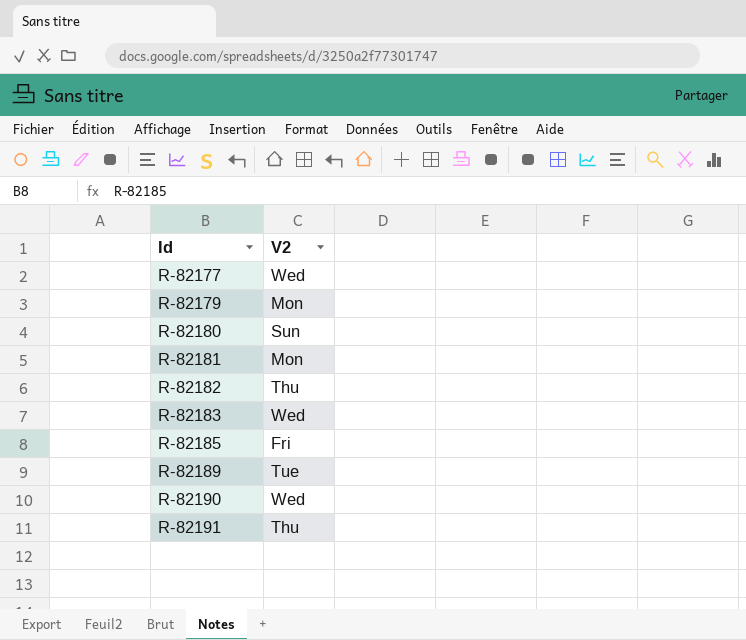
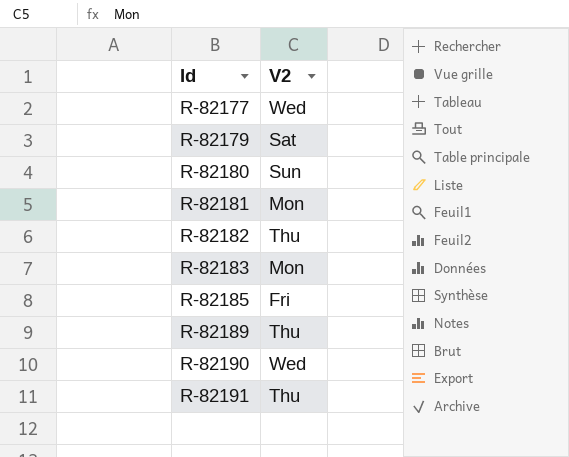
R-82179 | V2: Mon -> Sat
R-82183 | V2: Wed -> Mon
R-82189 | V2: Tue -> Thu

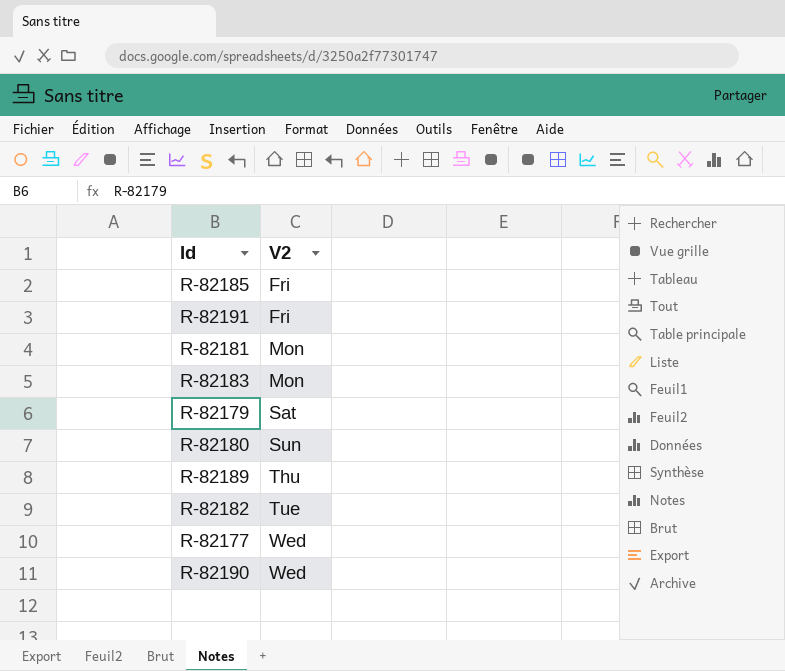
row order: Id ascending -> V2 ascending
R-82191 | V2: Thu -> Fri
R-82182 | V2: Thu -> Tue

